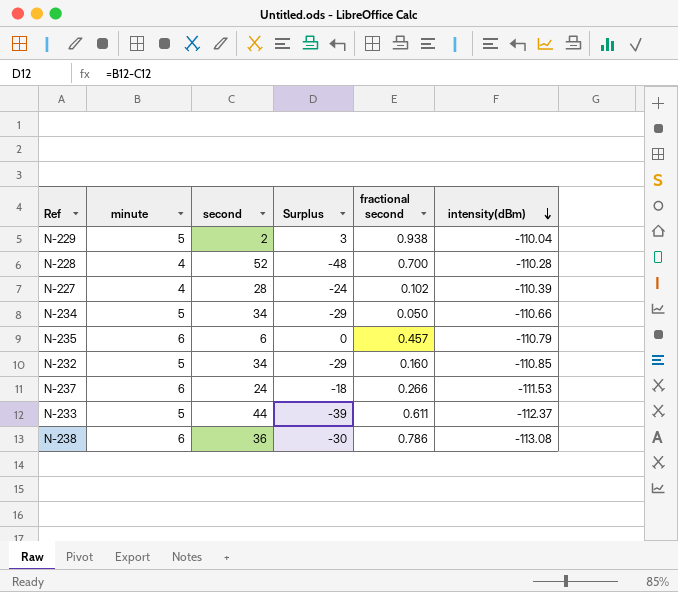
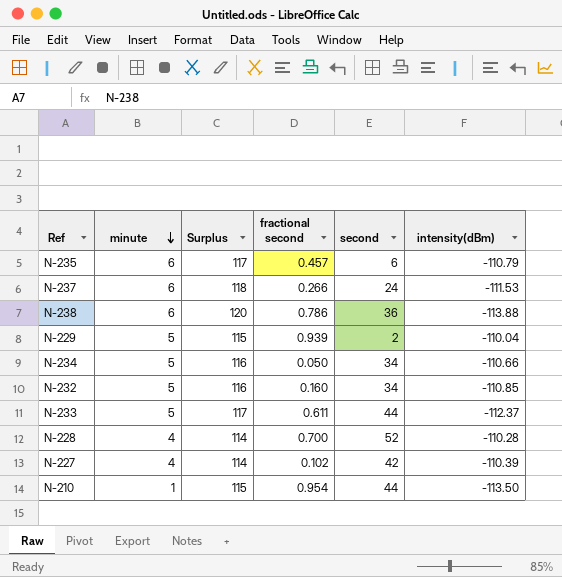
row order: intensity(dBm) descending -> minute descending
column Surplus | formula: [minute] - [second] -> [minute] - [intensity(dBm)]
column second | position: 3 -> 5
N-238 | intensity(dBm): -113.08 -> -113.88
N-229 | fractional second: 0.938 -> 0.939
N-227 | second: 28 -> 42
row N-210: none -> 1 | 115 | 0.954 | 44 | -113.50

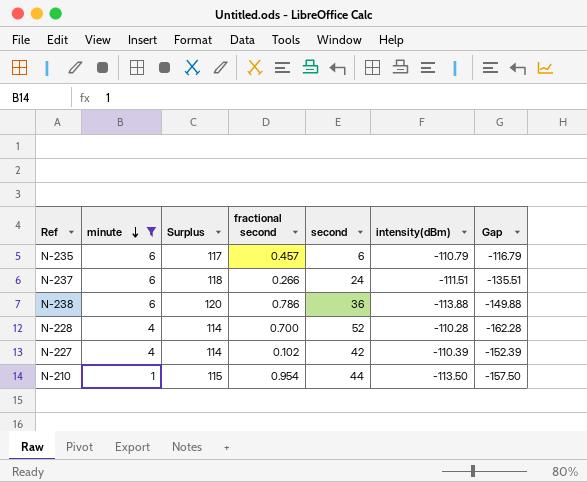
filter: none -> minute != 5
column Gap | formula: none -> [intensity(dBm)] - [second]
N-237 | intensity(dBm): -111.53 -> -111.51

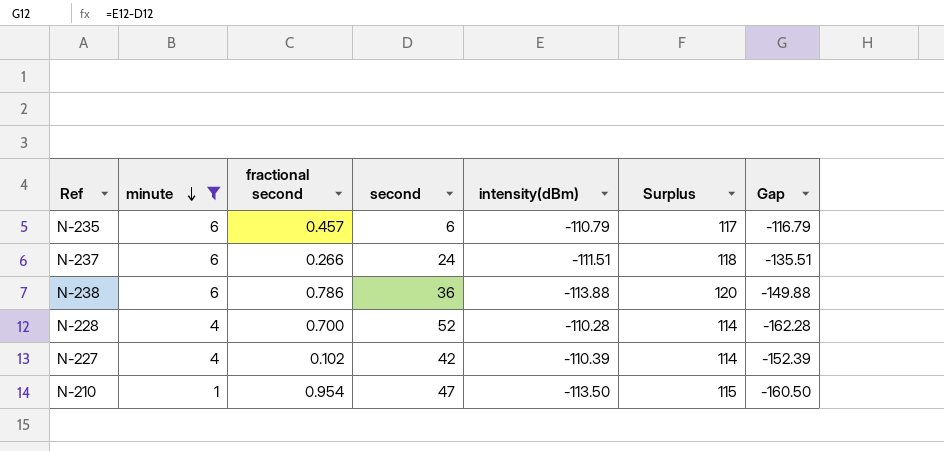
column Surplus | position: 3 -> 6
N-210 | second: 44 -> 47
N-210 | Gap: -157.50 -> -160.50

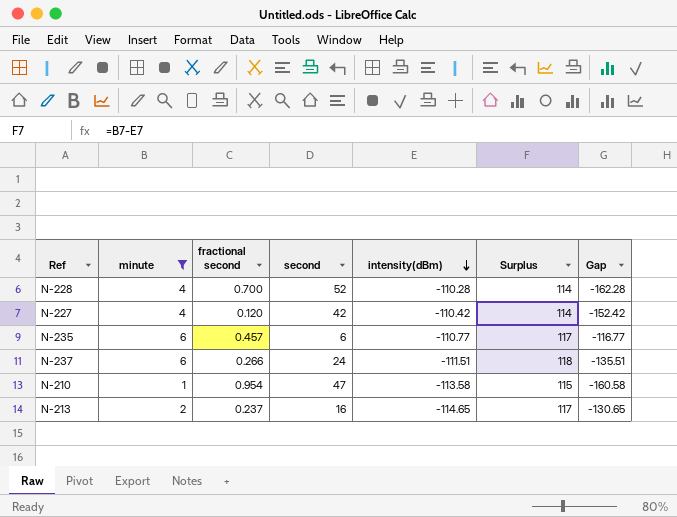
row order: minute descending -> intensity(dBm) descending
row N-238: 6 | 0.786 | 36 | -113.88 | 120 | -149.88 -> none
N-227 | fractional second: 0.102 -> 0.120
N-227 | intensity(dBm): -110.39 -> -110.42
N-227 | Gap: -152.39 -> -152.42
N-235 | intensity(dBm): -110.79 -> -110.77
N-235 | Gap: -116.79 -> -116.77
N-210 | intensity(dBm): -113.50 -> -113.58
N-210 | Gap: -160.50 -> -160.58
row N-213: none -> 2 | 0.237 | 16 | -114.65 | 117 | -130.65

